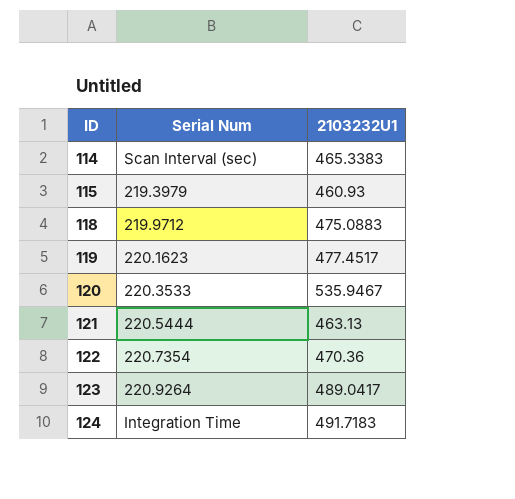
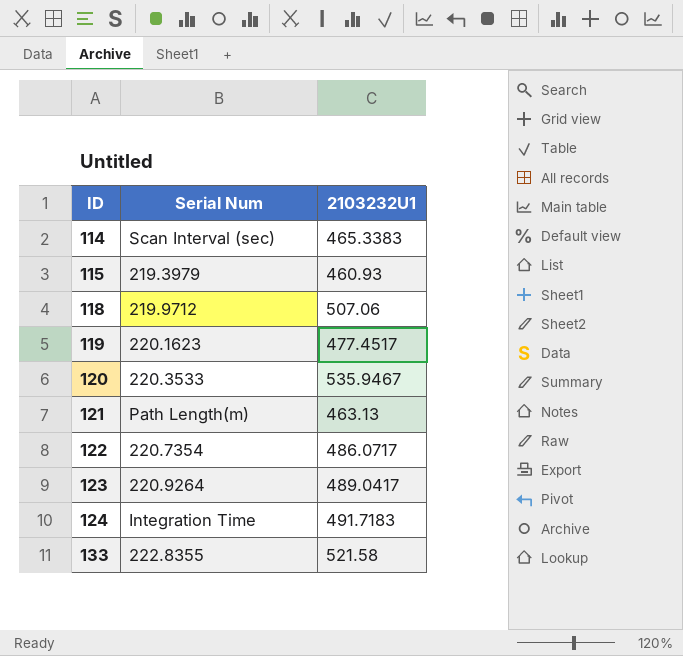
118 | 2103232U1: 475.0883 -> 507.06
121 | Serial Num: 220.5444 -> Path Length(m)
122 | 2103232U1: 470.36 -> 486.0717
row 133: none -> 222.8355 | 521.58

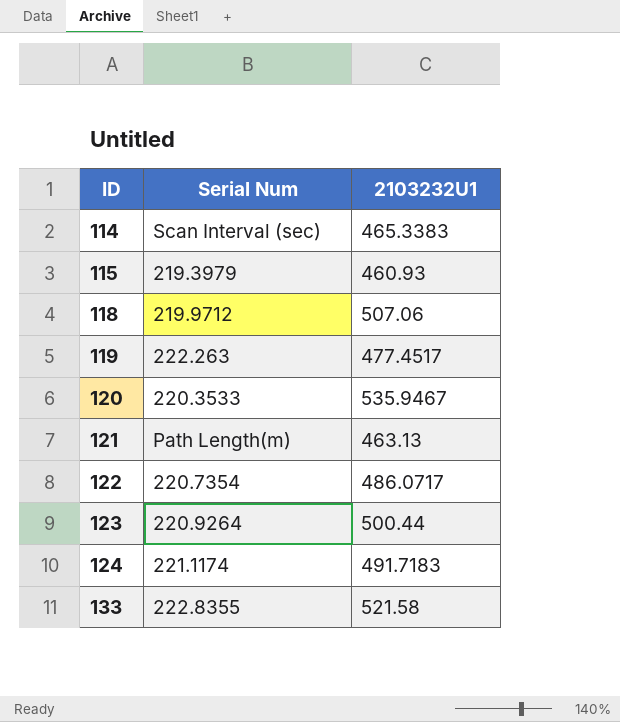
119 | Serial Num: 220.1623 -> 222.263
123 | 2103232U1: 489.0417 -> 500.44
124 | Serial Num: Integration Time -> 221.1174

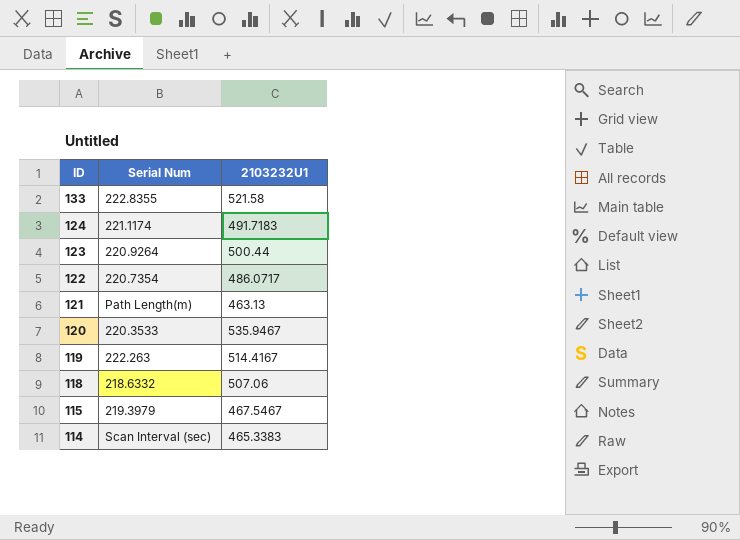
row order: ID ascending -> ID descending
119 | 2103232U1: 477.4517 -> 514.4167
118 | Serial Num: 219.9712 -> 218.6332
115 | 2103232U1: 460.93 -> 467.5467

